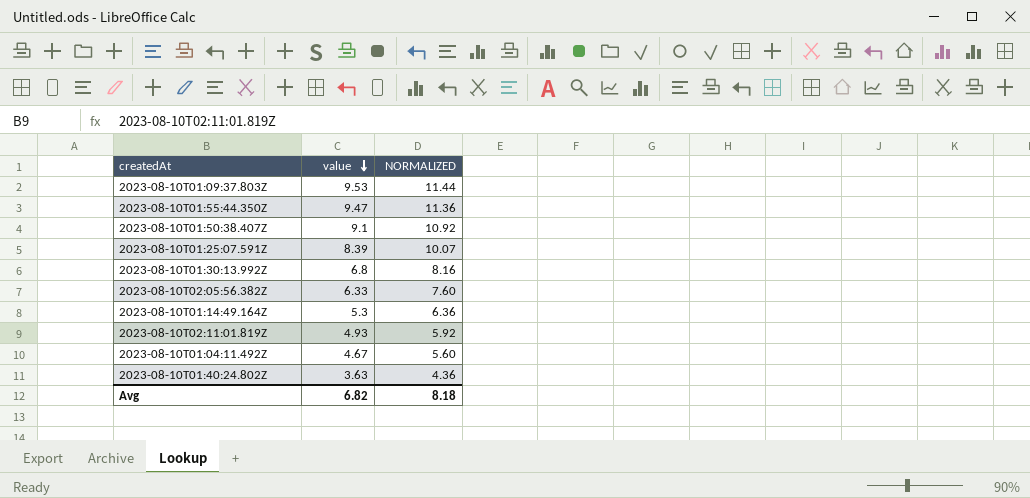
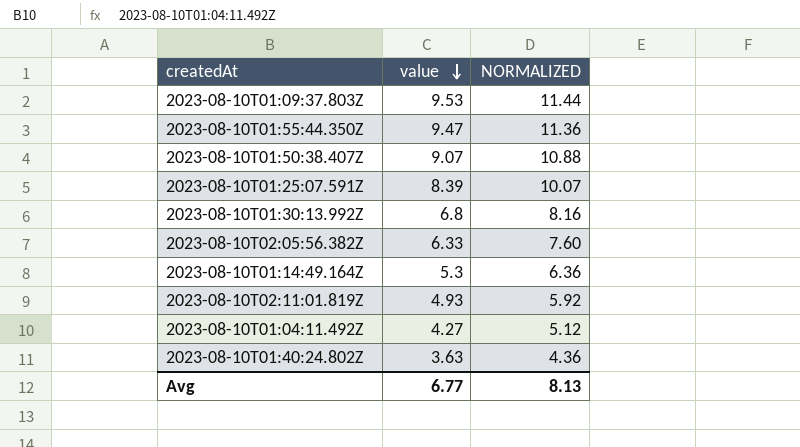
2023-08-10T01:50:38.407Z | value: 9.1 -> 9.07
2023-08-10T01:50:38.407Z | NORMALIZED: 10.92 -> 10.88
2023-08-10T01:04:11.492Z | value: 4.67 -> 4.27
2023-08-10T01:04:11.492Z | NORMALIZED: 5.60 -> 5.12
Avg | value: 6.82 -> 6.77
Avg | NORMALIZED: 8.18 -> 8.13

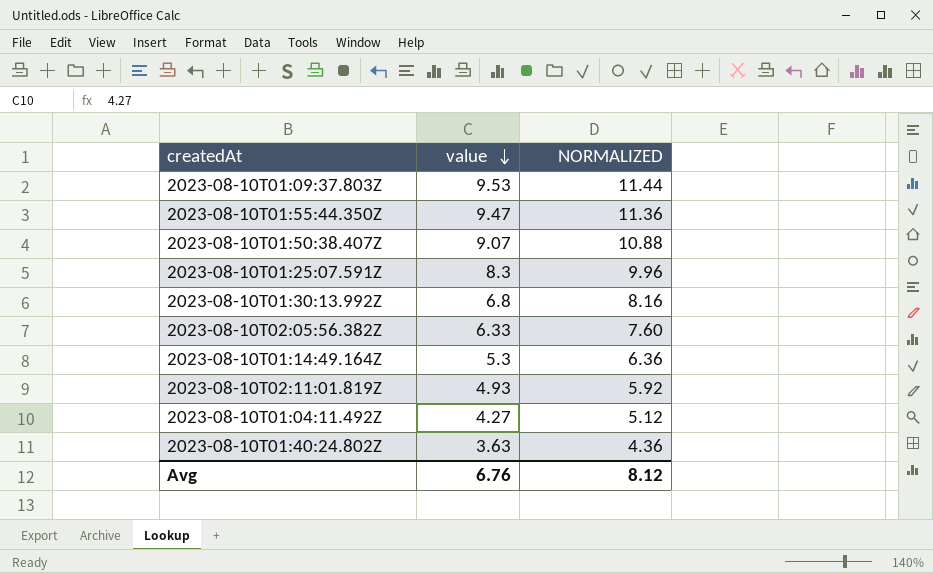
2023-08-10T01:25:07.591Z | value: 8.39 -> 8.3
2023-08-10T01:25:07.591Z | NORMALIZED: 10.07 -> 9.96
Avg | value: 6.77 -> 6.76
Avg | NORMALIZED: 8.13 -> 8.12

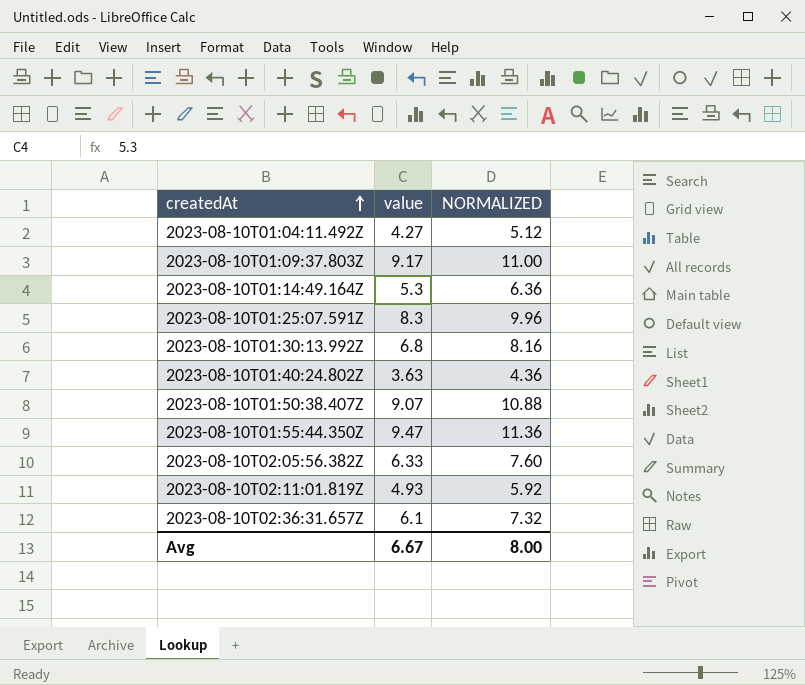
row order: value descending -> createdAt ascending
2023-08-10T01:09:37.803Z | value: 9.53 -> 9.17
2023-08-10T01:09:37.803Z | NORMALIZED: 11.44 -> 11.00
row 2023-08-10T02:36:31.657Z: none -> 6.1 | 7.32
Avg | value: 6.76 -> 6.67
Avg | NORMALIZED: 8.12 -> 8.00

